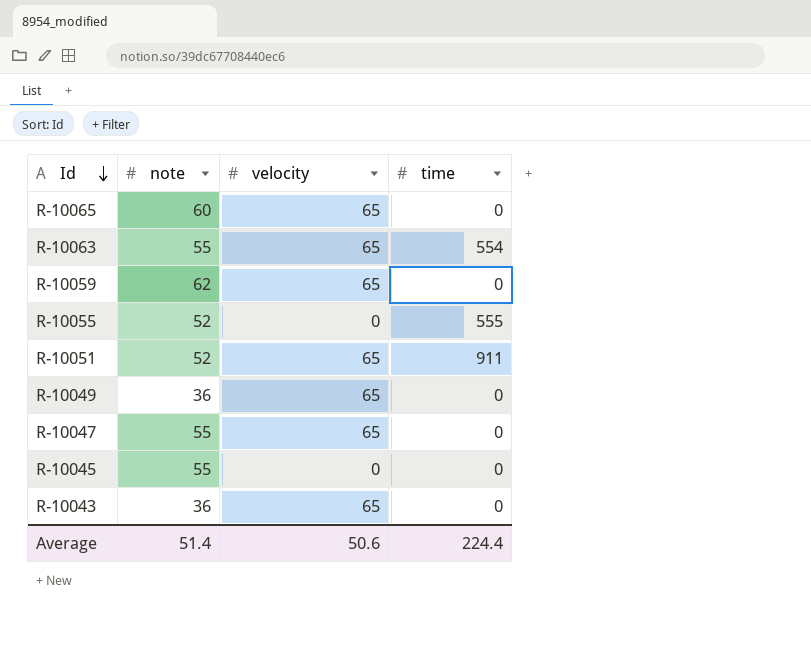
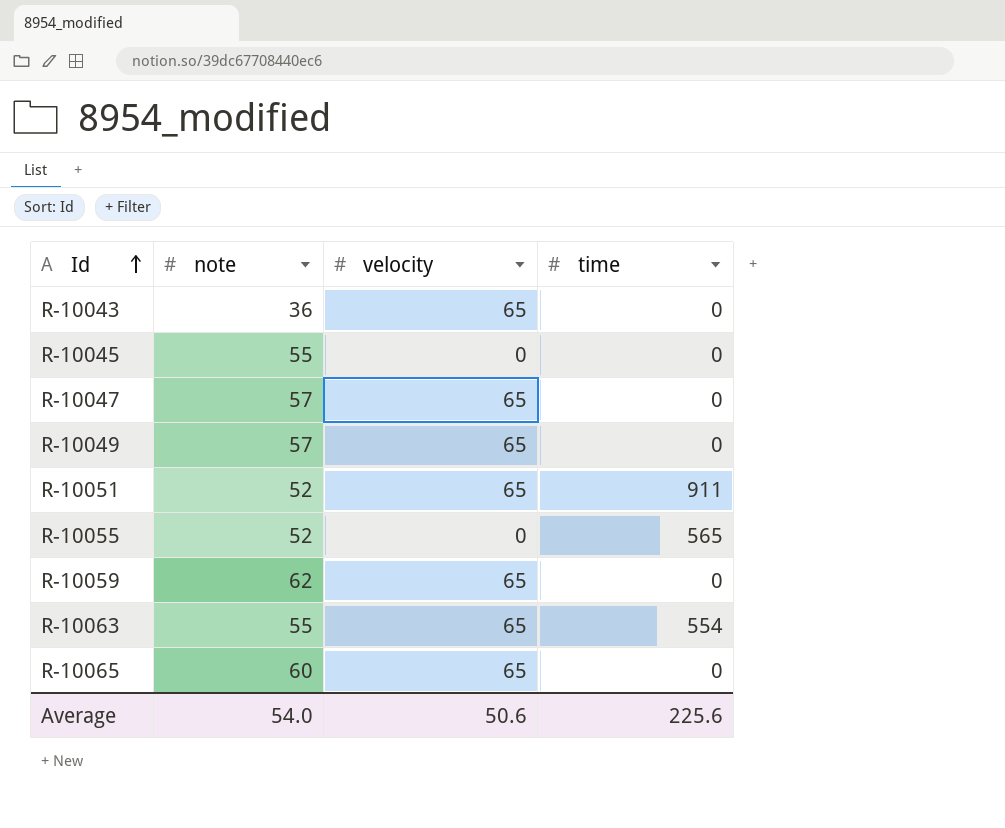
row order: Id descending -> Id ascending
R-10047 | note: 55 -> 57
R-10049 | note: 36 -> 57
R-10055 | time: 555 -> 565
Average | note: 51.4 -> 54.0
Average | time: 224.4 -> 225.6

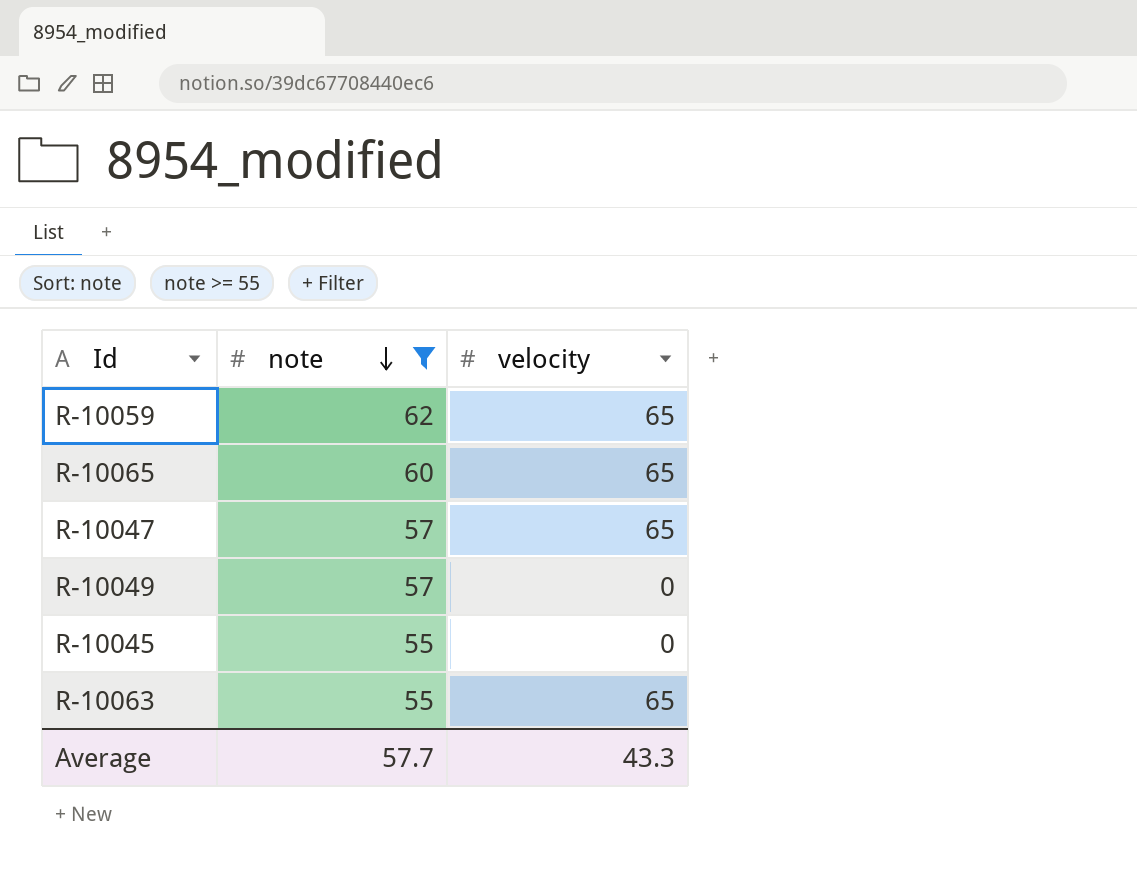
filter: none -> note >= 55
row order: Id ascending -> note descending
column time | position: 4 -> none
R-10049 | velocity: 65 -> 0
Average | note: 54.0 -> 57.7
Average | velocity: 50.6 -> 43.3

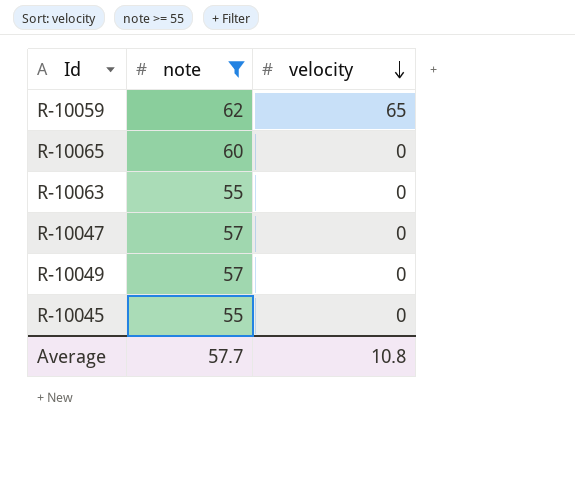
row order: note descending -> velocity descending
R-10065 | velocity: 65 -> 0
R-10063 | velocity: 65 -> 0
R-10047 | velocity: 65 -> 0
Average | velocity: 43.3 -> 10.8

